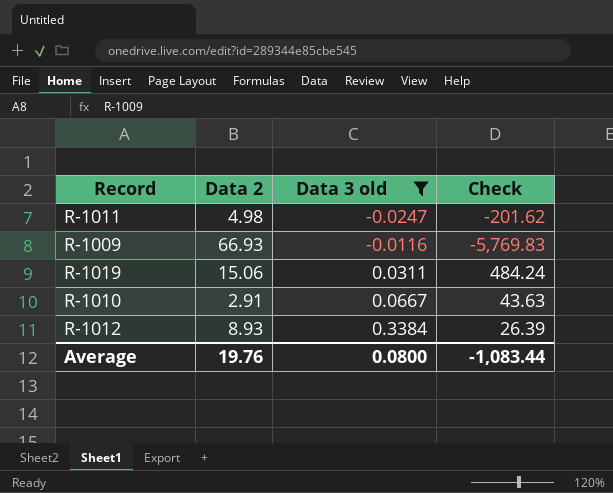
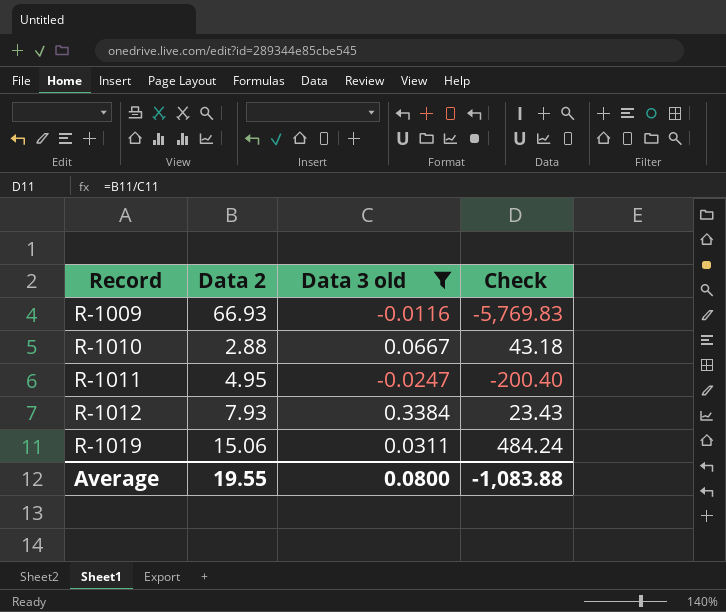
row order: Data 3 old ascending -> Record ascending
R-1010 | Data 2: 2.91 -> 2.88
R-1010 | Check: 43.63 -> 43.18
R-1011 | Data 2: 4.98 -> 4.95
R-1011 | Check: -201.62 -> -200.40
R-1012 | Data 2: 8.93 -> 7.93
R-1012 | Check: 26.39 -> 23.43
Average | Data 2: 19.76 -> 19.55
Average | Check: -1,083.44 -> -1,083.88

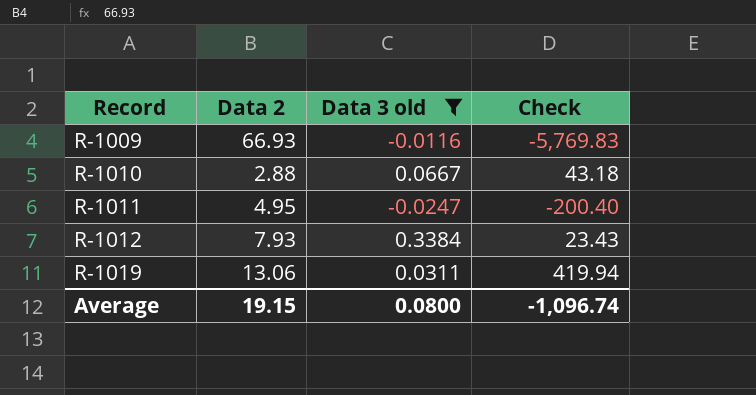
R-1019 | Data 2: 15.06 -> 13.06
R-1019 | Check: 484.24 -> 419.94
Average | Data 2: 19.55 -> 19.15
Average | Check: -1,083.88 -> -1,096.74

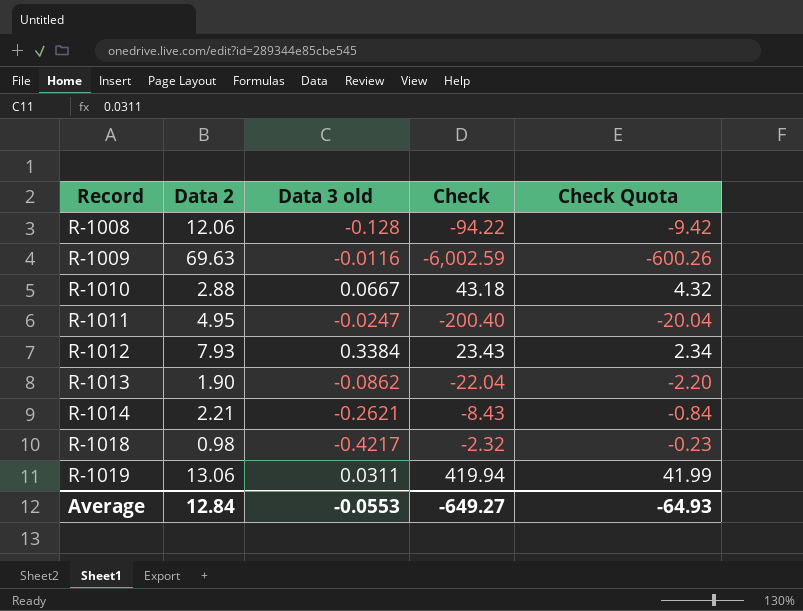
filter: Data 3 old >= -0.0247 -> none
column Check Quota | formula: none -> [Check] * 0.1
R-1009 | Data 2: 66.93 -> 69.63
R-1009 | Check: -5,769.83 -> -6,002.59
Average | Data 2: 19.15 -> 12.84
Average | Data 3 old: 0.0800 -> -0.0553
Average | Check: -1,096.74 -> -649.27

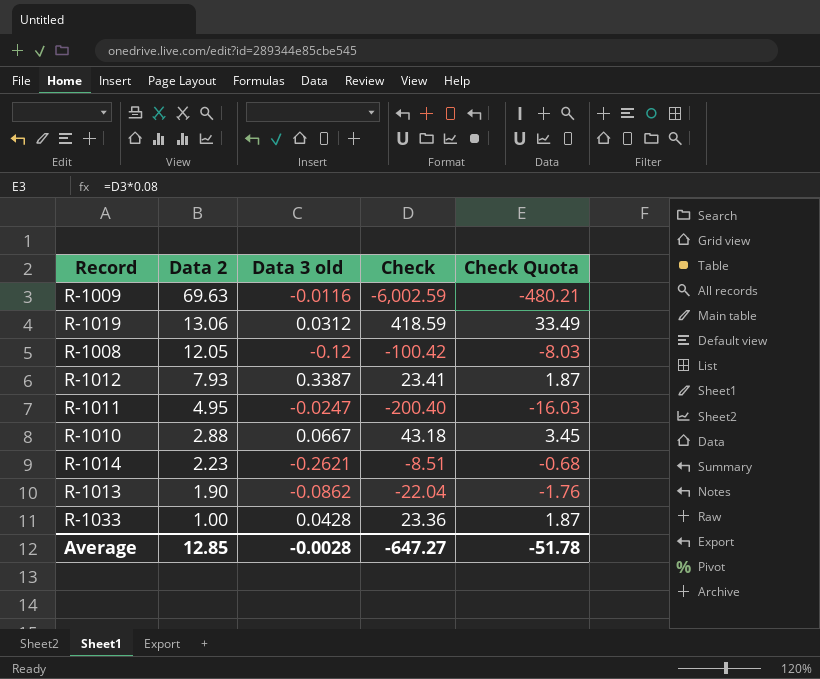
row order: Record ascending -> Data 2 descending
column Check Quota | formula: [Check] * 0.1 -> [Check] * 0.08
row R-1018: 0.98 | -0.4217 | -2.32 | -0.23 -> none
R-1019 | Data 3 old: 0.0311 -> 0.0312
R-1019 | Check: 419.94 -> 418.59
R-1008 | Data 2: 12.06 -> 12.05
R-1008 | Data 3 old: -0.128 -> -0.12
R-1008 | Check: -94.22 -> -100.42
R-1012 | Data 3 old: 0.3384 -> 0.3387
R-1012 | Check: 23.43 -> 23.41
R-1014 | Data 2: 2.21 -> 2.23
R-1014 | Check: -8.43 -> -8.51
row R-1033: none -> 1.00 | 0.0428 | 23.36 | 1.87
Average | Data 2: 12.84 -> 12.85
Average | Data 3 old: -0.0553 -> -0.0028
Average | Check: -649.27 -> -647.27
Average | Check Quota: -64.93 -> -51.78

